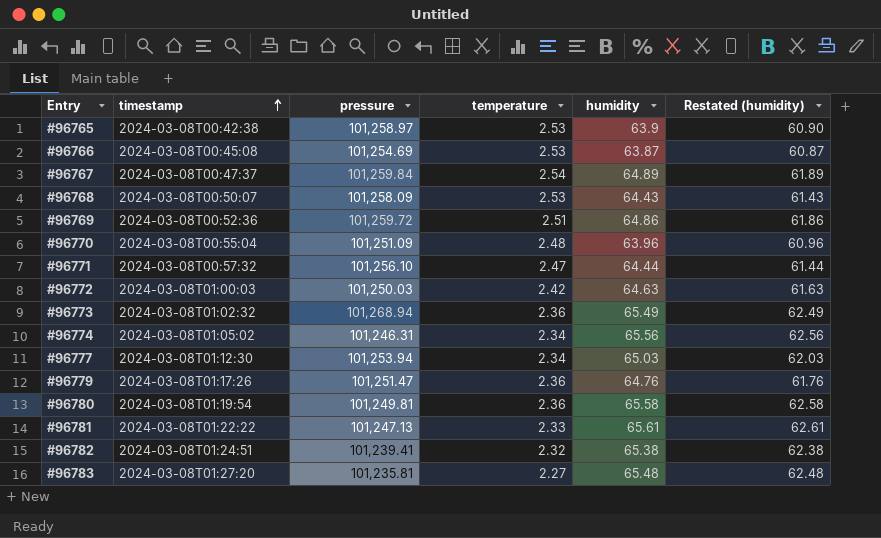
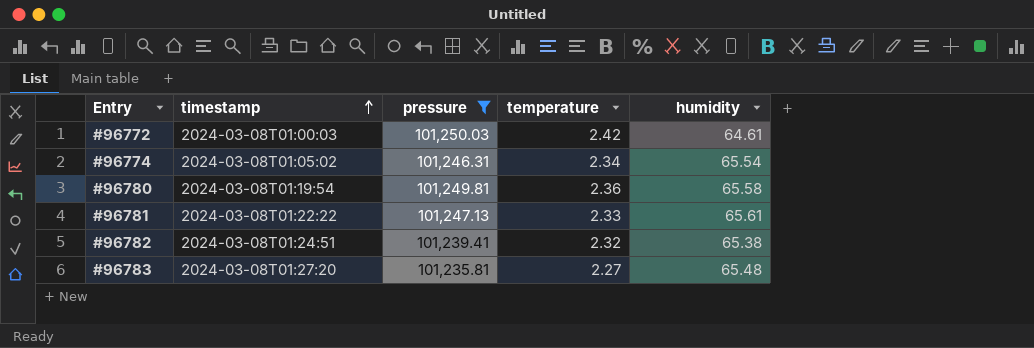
filter: none -> pressure <= 101,250.03
column Restated (humidity) | formula: [humidity] - 3 -> none
#96772 | humidity: 64.63 -> 64.61
#96774 | humidity: 65.56 -> 65.54

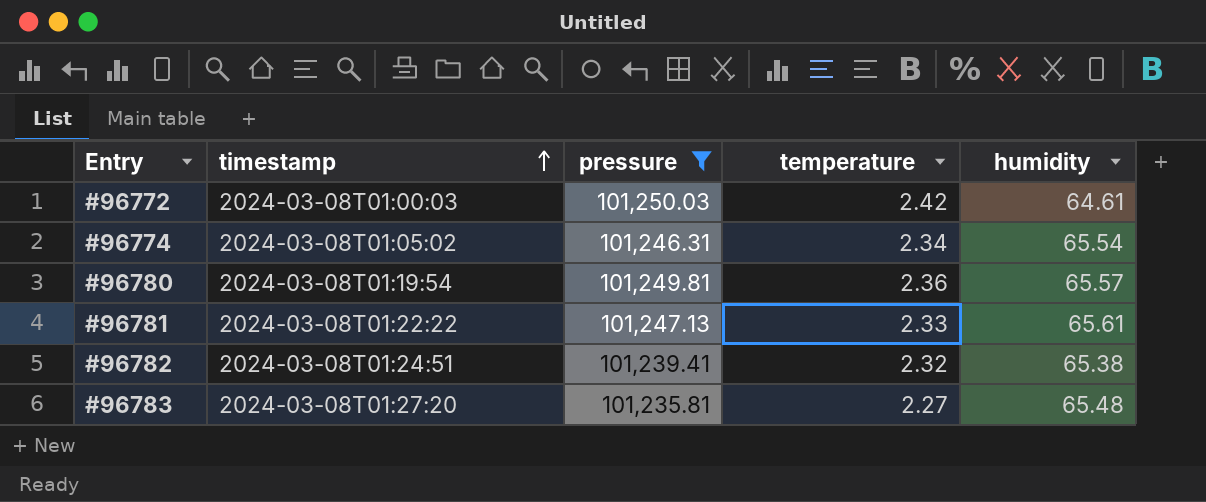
#96780 | humidity: 65.58 -> 65.57

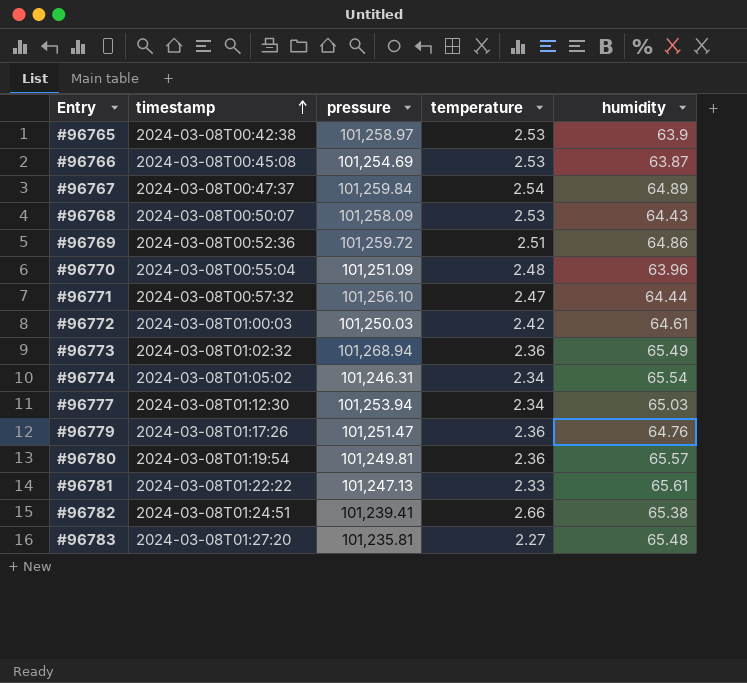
filter: pressure <= 101,250.03 -> none
#96782 | temperature: 2.32 -> 2.66

